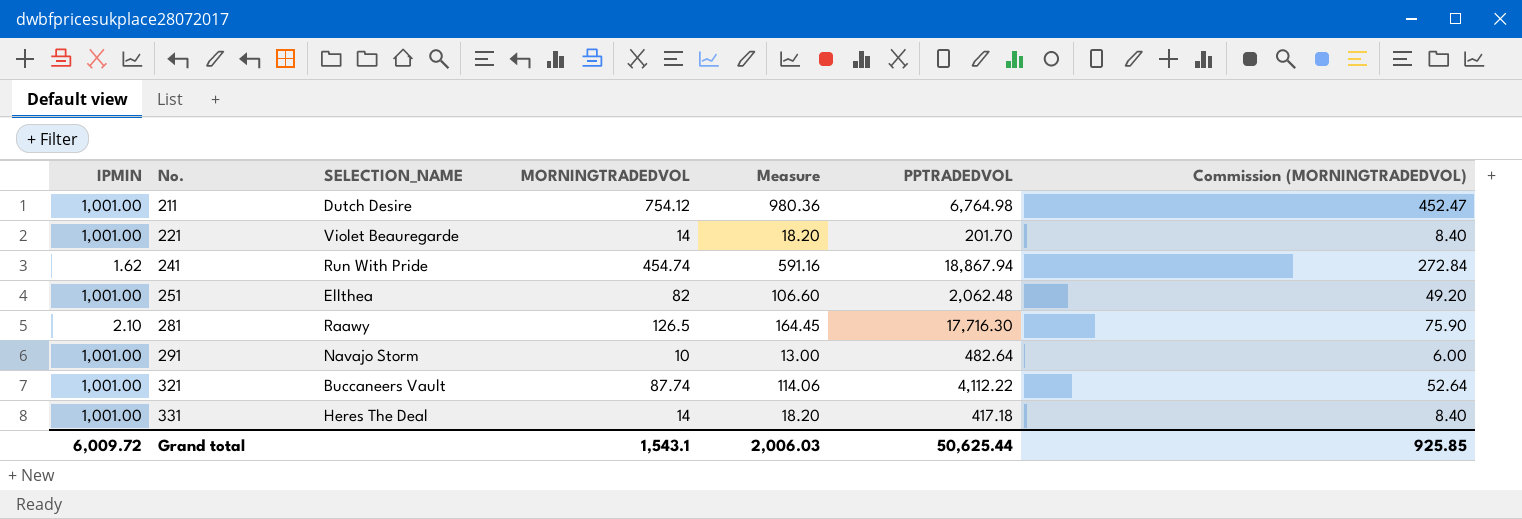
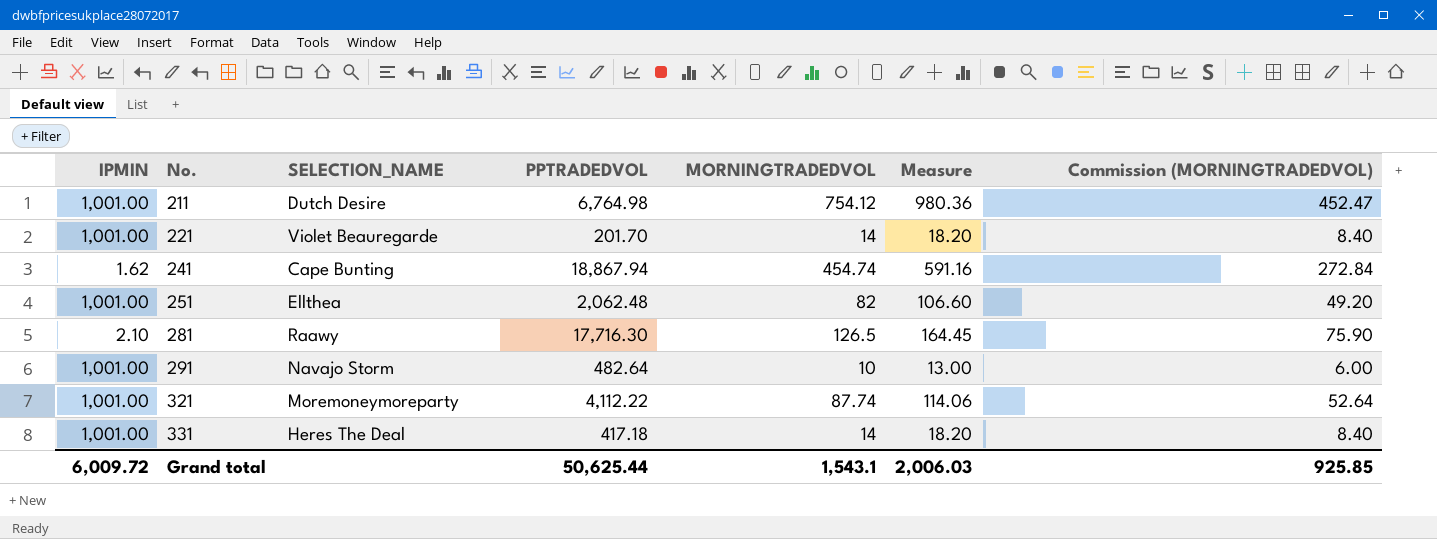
column PPTRADEDVOL | position: 6 -> 4
241 | SELECTION_NAME: Run With Pride -> Cape Bunting
321 | SELECTION_NAME: Buccaneers Vault -> Moremoneymoreparty

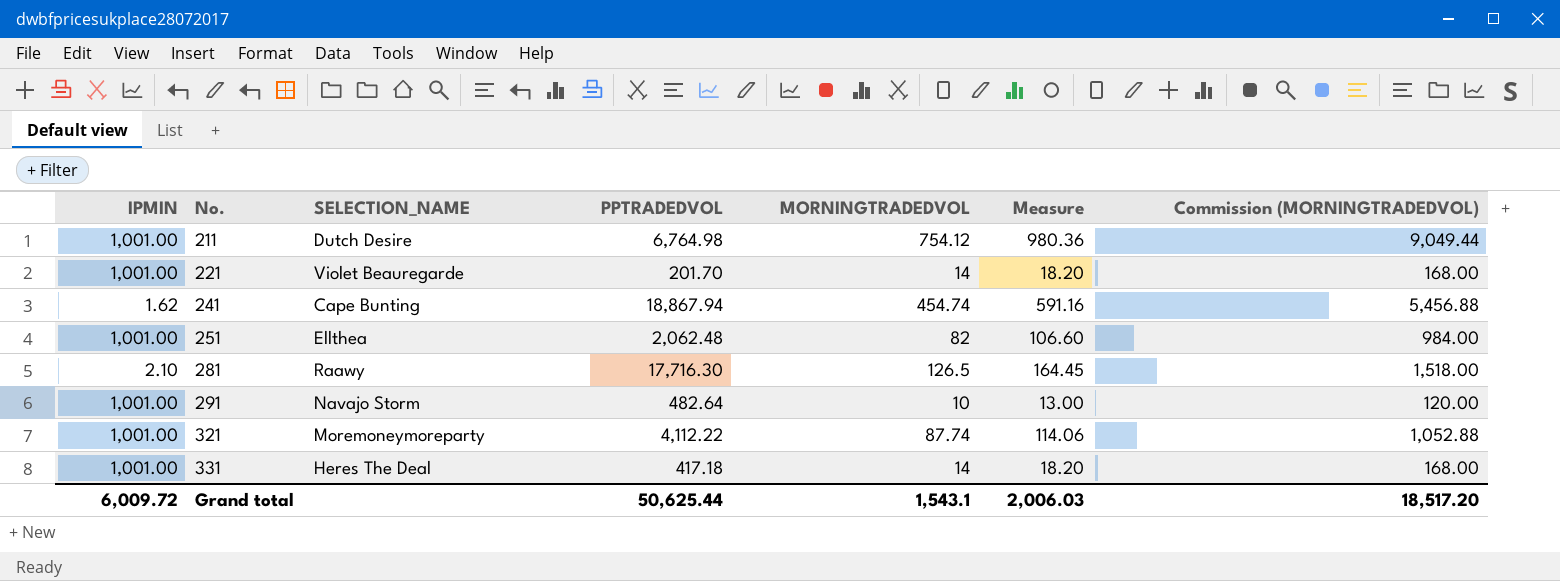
column Commission (MORNINGTRADEDVOL) | formula: [MORNINGTRADEDVOL] * 0.6 -> [MORNINGTRADEDVOL] * 12
Grand total | Commission (MORNINGTRADEDVOL): 925.85 -> 18,517.20

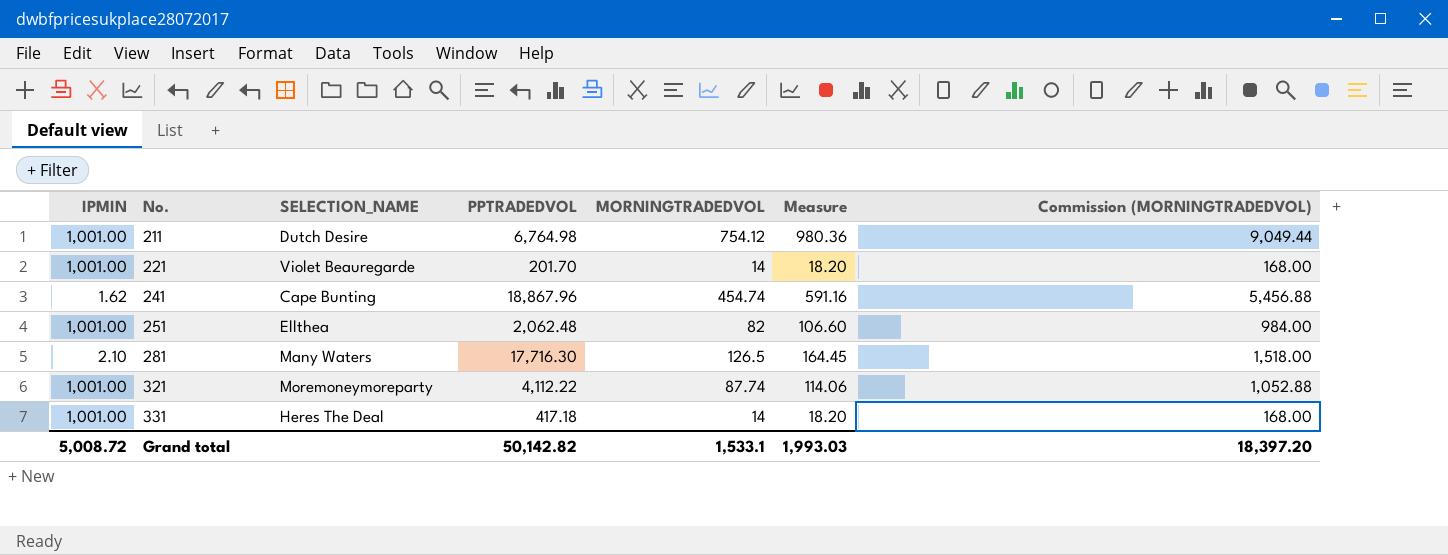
row 291: 1,001.00 | Navajo Storm | 482.64 | 10 | 13.00 | 120.00 -> none
241 | PPTRADEDVOL: 18,867.94 -> 18,867.96
281 | SELECTION_NAME: Raawy -> Many Waters
Grand total | IPMIN: 6,009.72 -> 5,008.72
Grand total | PPTRADEDVOL: 50,625.44 -> 50,142.82
Grand total | MORNINGTRADEDVOL: 1,543.1 -> 1,533.1
Grand total | Measure: 2,006.03 -> 1,993.03
Grand total | Commission (MORNINGTRADEDVOL): 18,517.20 -> 18,397.20

